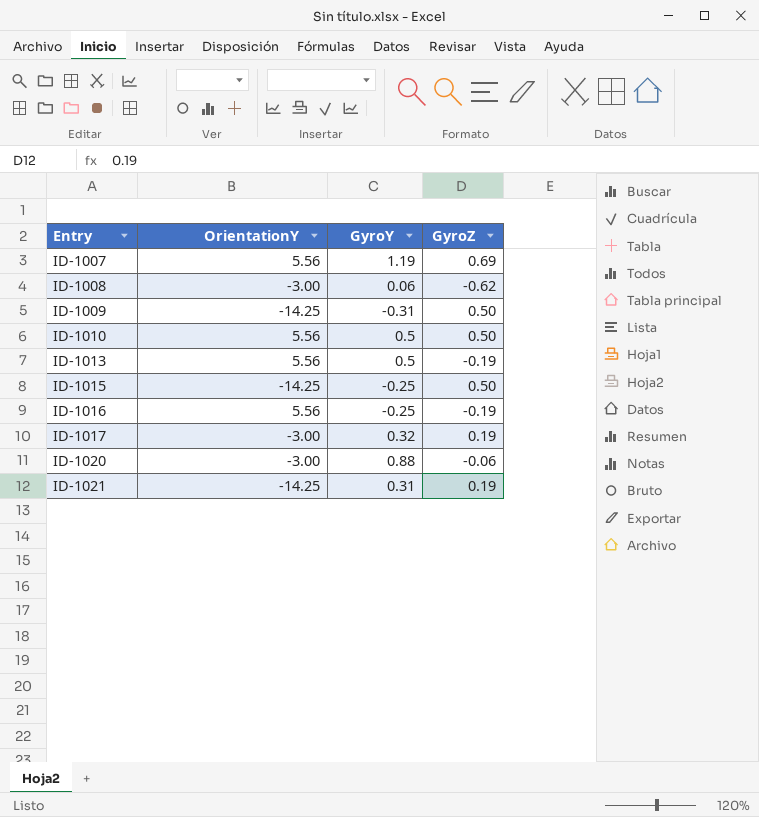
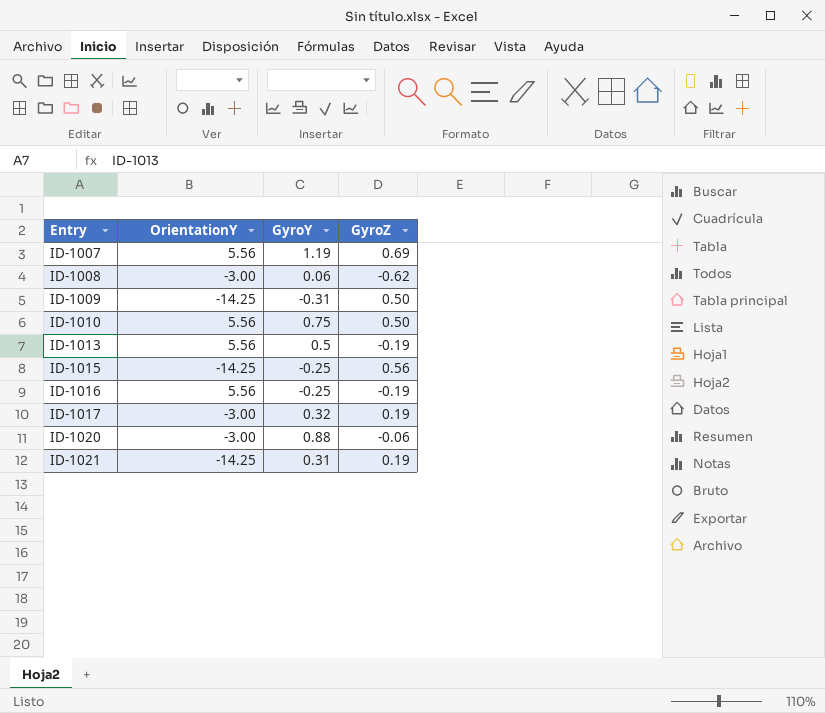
ID-1010 | GyroY: 0.5 -> 0.75
ID-1015 | GyroZ: 0.50 -> 0.56

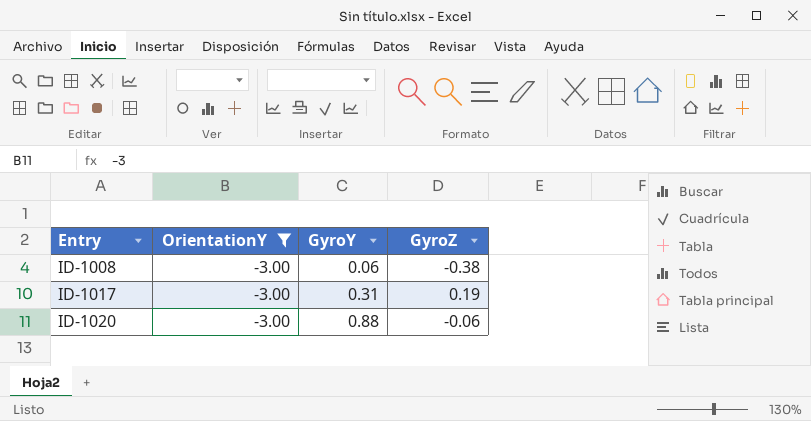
filter: none -> OrientationY = -3.00
ID-1008 | GyroZ: -0.62 -> -0.38
ID-1017 | GyroY: 0.32 -> 0.31

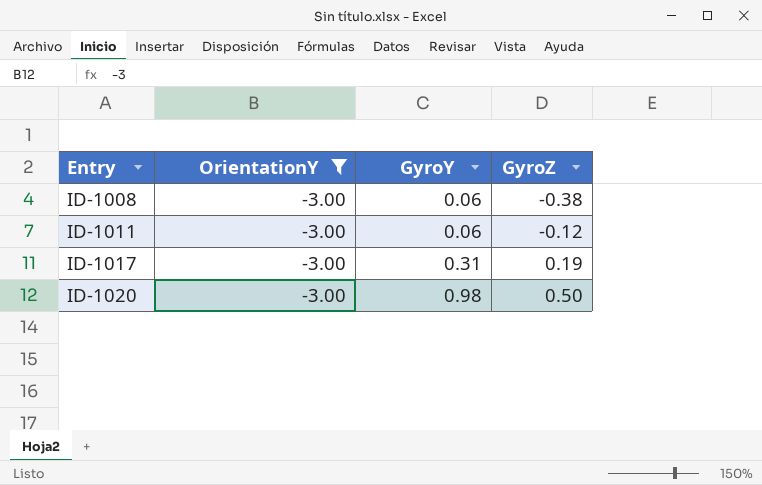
row ID-1011: none -> -3.00 | 0.06 | -0.12
ID-1020 | GyroY: 0.88 -> 0.98
ID-1020 | GyroZ: -0.06 -> 0.50

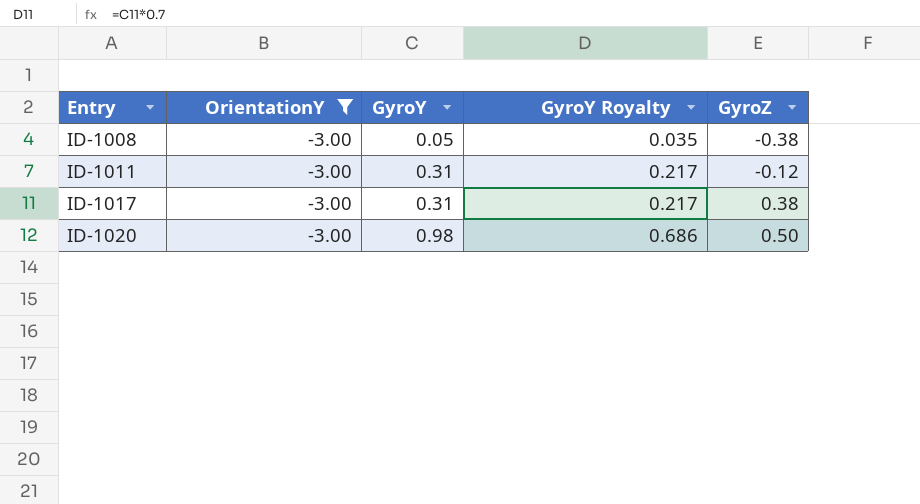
column GyroY Royalty | formula: none -> [GyroY] * 0.7
ID-1008 | GyroY: 0.06 -> 0.05
ID-1011 | GyroY: 0.06 -> 0.31
ID-1017 | GyroZ: 0.19 -> 0.38

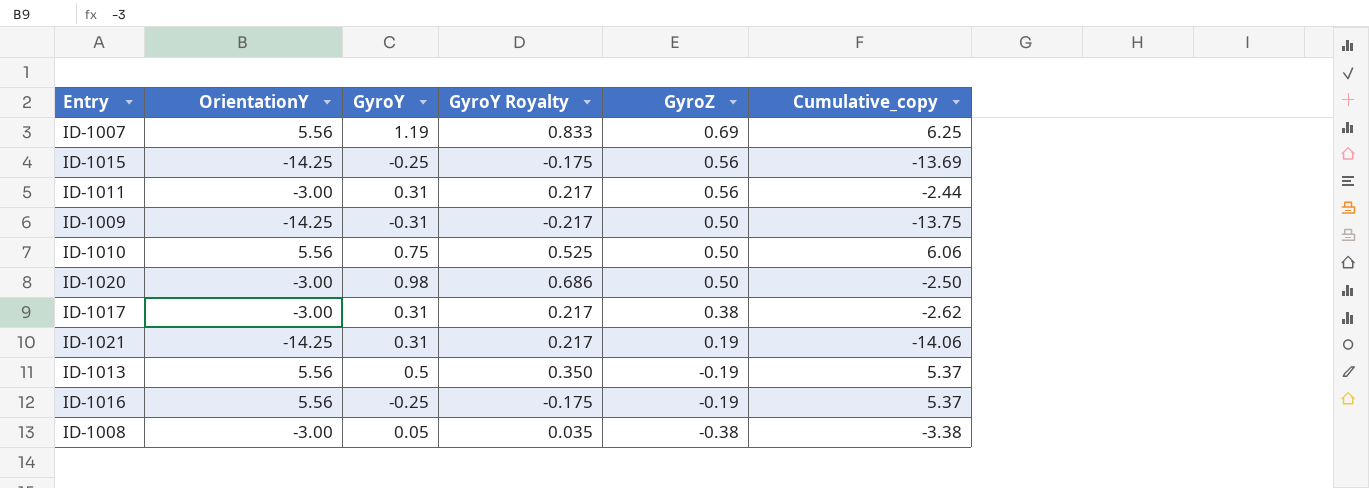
filter: OrientationY = -3.00 -> none
row order: Entry ascending -> GyroZ descending
column Cumulative_copy | formula: none -> [OrientationY] + [GyroZ]
ID-1011 | GyroZ: -0.12 -> 0.56

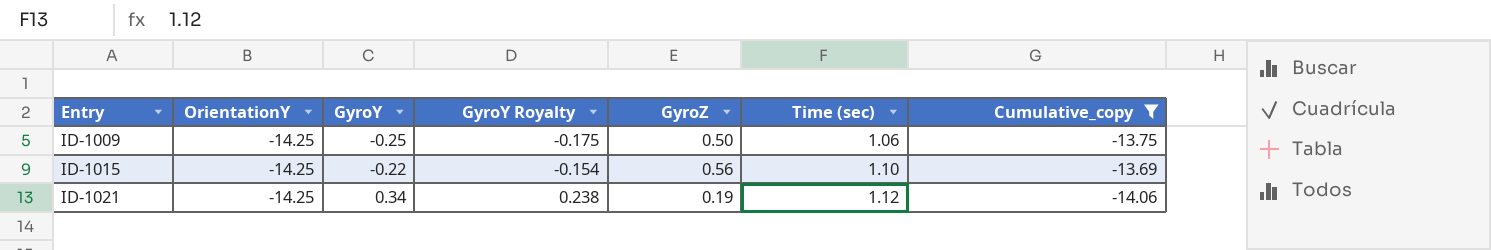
filter: none -> Cumulative_copy <= -13.69
row order: GyroZ descending -> Entry ascending
column Time (sec) | position: none -> 6
ID-1009 | GyroY: -0.31 -> -0.25
ID-1009 | GyroY Royalty: -0.217 -> -0.175
ID-1015 | GyroY: -0.25 -> -0.22
ID-1015 | GyroY Royalty: -0.175 -> -0.154
ID-1021 | GyroY: 0.31 -> 0.34
ID-1021 | GyroY Royalty: 0.217 -> 0.238

